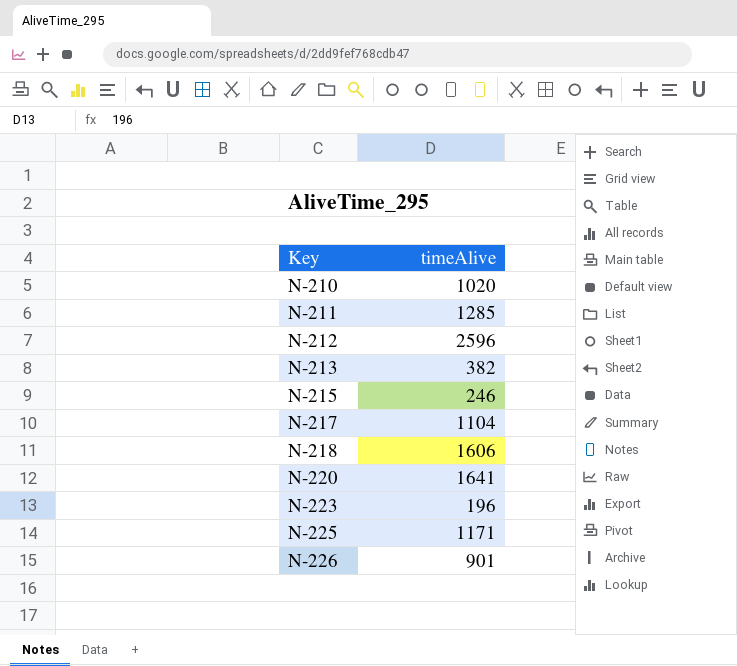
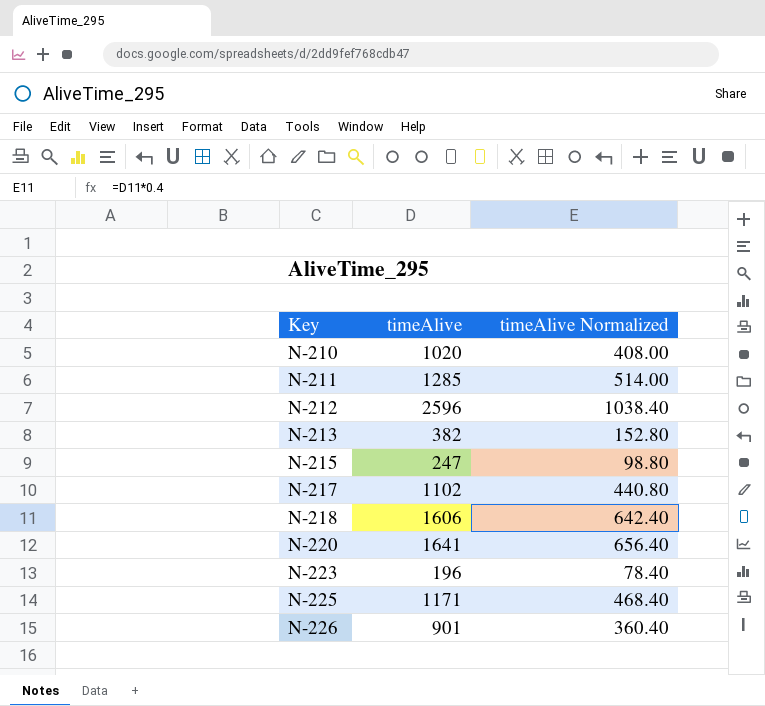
column timeAlive Normalized | formula: none -> [timeAlive] * 0.4
N-215 | timeAlive: 246 -> 247
N-217 | timeAlive: 1104 -> 1102

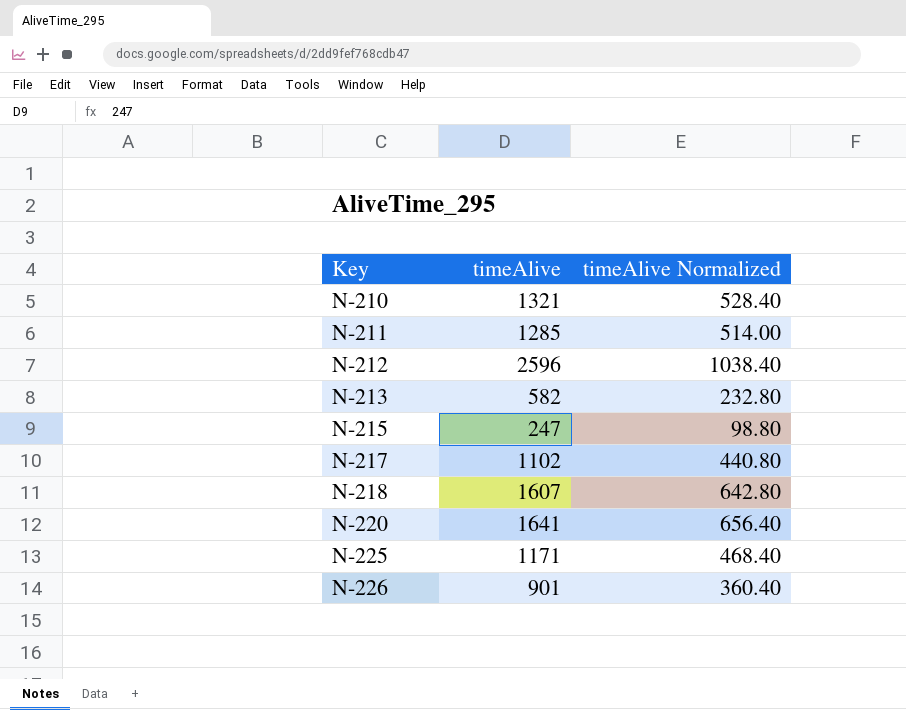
row N-223: 196 | 78.40 -> none
N-210 | timeAlive: 1020 -> 1321
N-210 | timeAlive Normalized: 408.00 -> 528.40
N-213 | timeAlive: 382 -> 582
N-213 | timeAlive Normalized: 152.80 -> 232.80
N-218 | timeAlive: 1606 -> 1607
N-218 | timeAlive Normalized: 642.40 -> 642.80

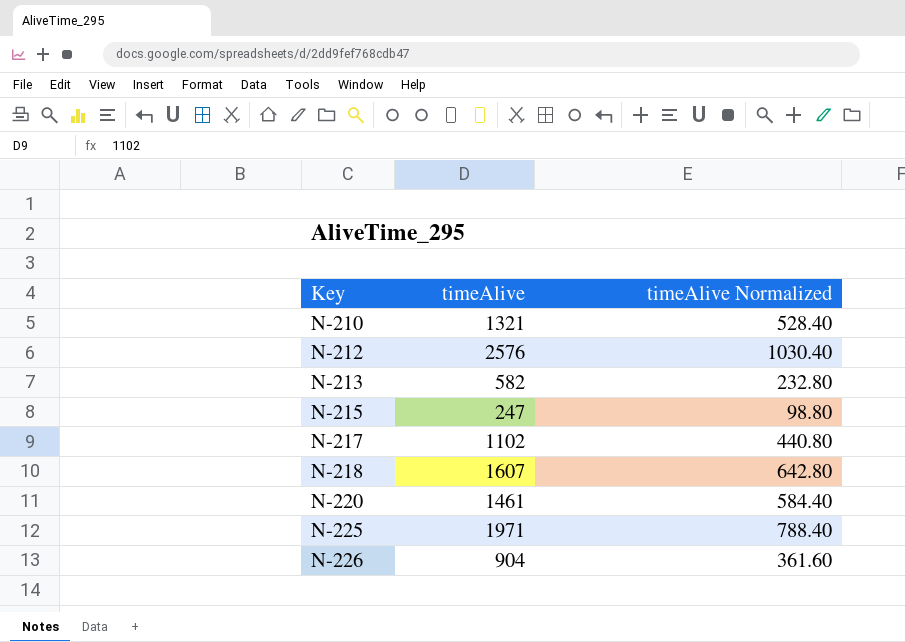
row N-211: 1285 | 514.00 -> none
N-212 | timeAlive: 2596 -> 2576
N-212 | timeAlive Normalized: 1038.40 -> 1030.40
N-220 | timeAlive: 1641 -> 1461
N-220 | timeAlive Normalized: 656.40 -> 584.40
N-225 | timeAlive: 1171 -> 1971
N-225 | timeAlive Normalized: 468.40 -> 788.40
N-226 | timeAlive: 901 -> 904
N-226 | timeAlive Normalized: 360.40 -> 361.60

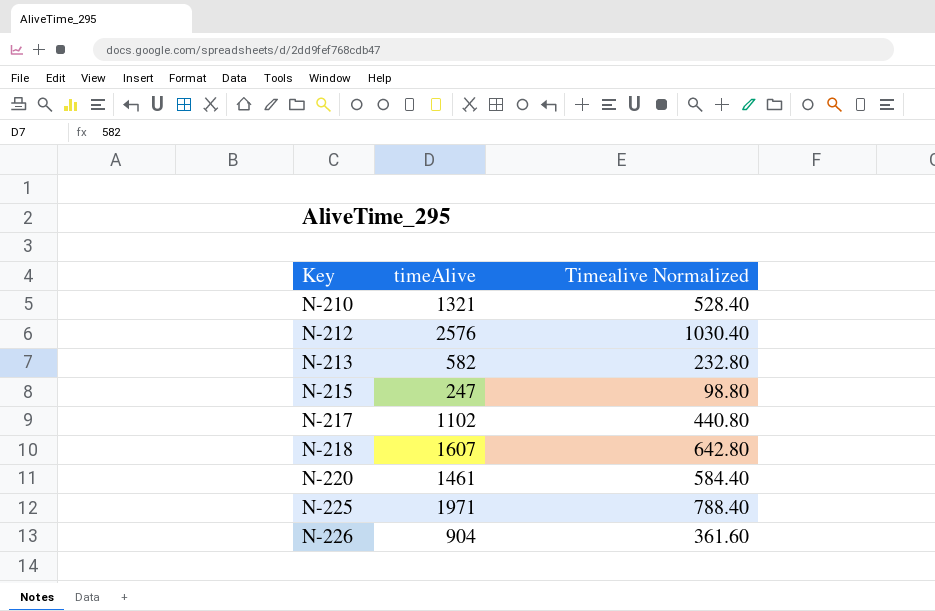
column name: timeAlive Normalized -> Timealive Normalized

